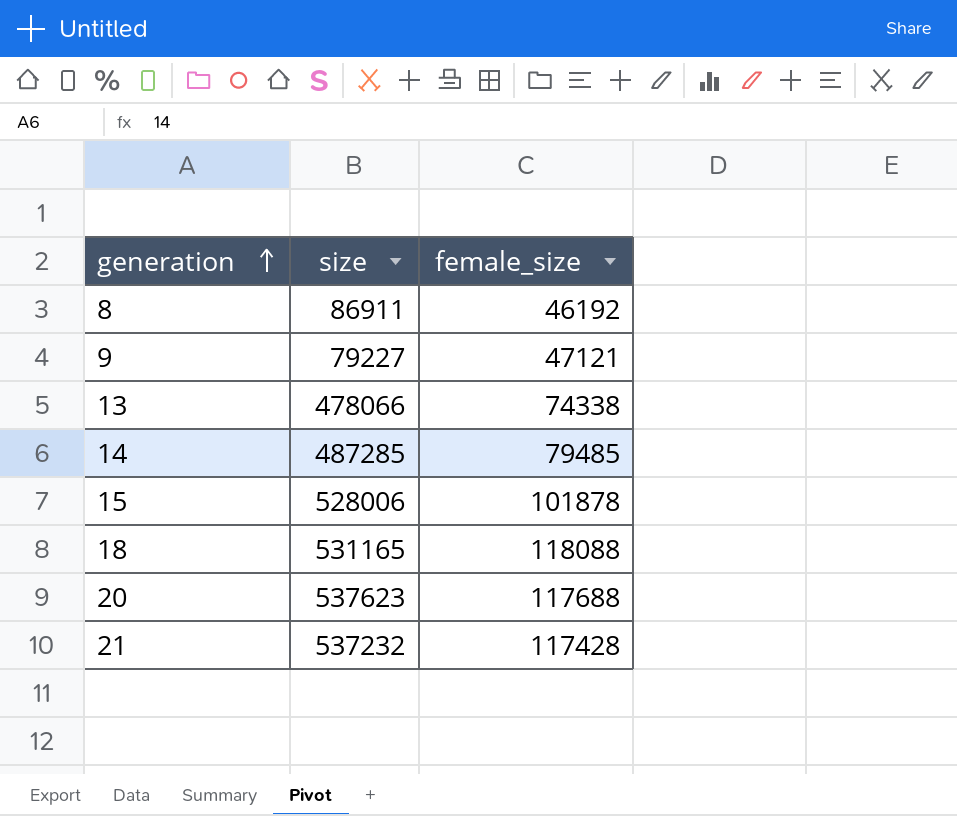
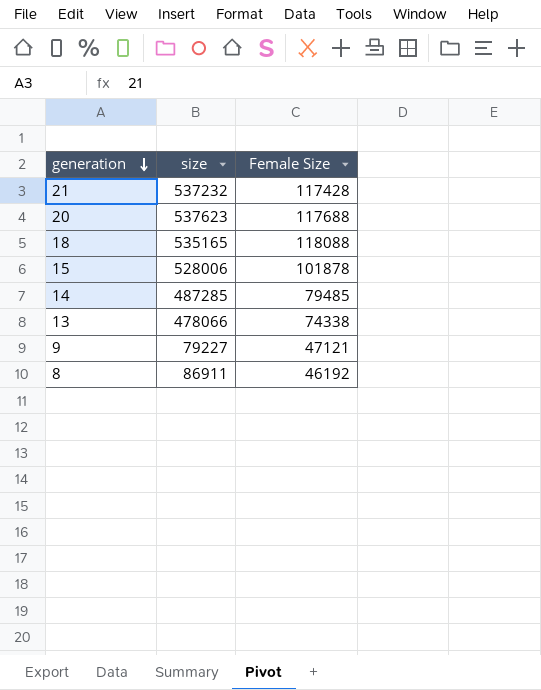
row order: generation ascending -> generation descending
column name: female_size -> Female Size
18 | size: 531165 -> 535165

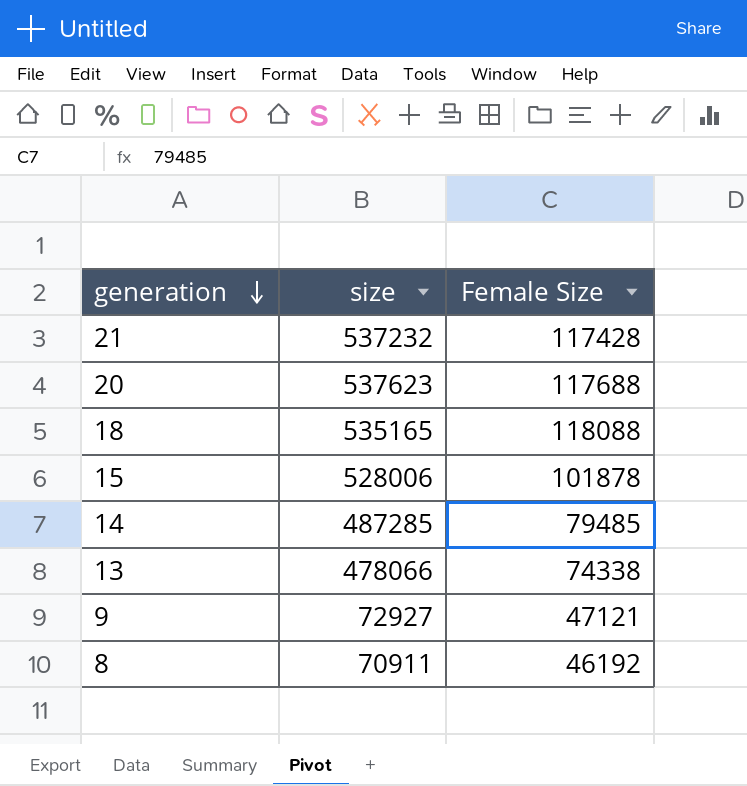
9 | size: 79227 -> 72927
8 | size: 86911 -> 70911

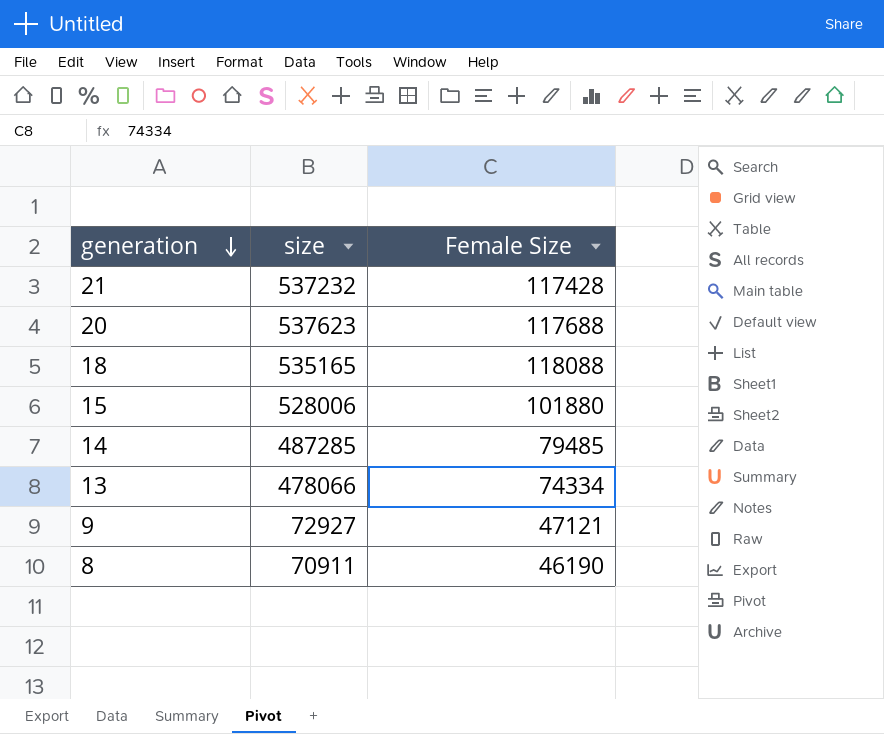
15 | Female Size: 101878 -> 101880
13 | Female Size: 74338 -> 74334
8 | Female Size: 46192 -> 46190

